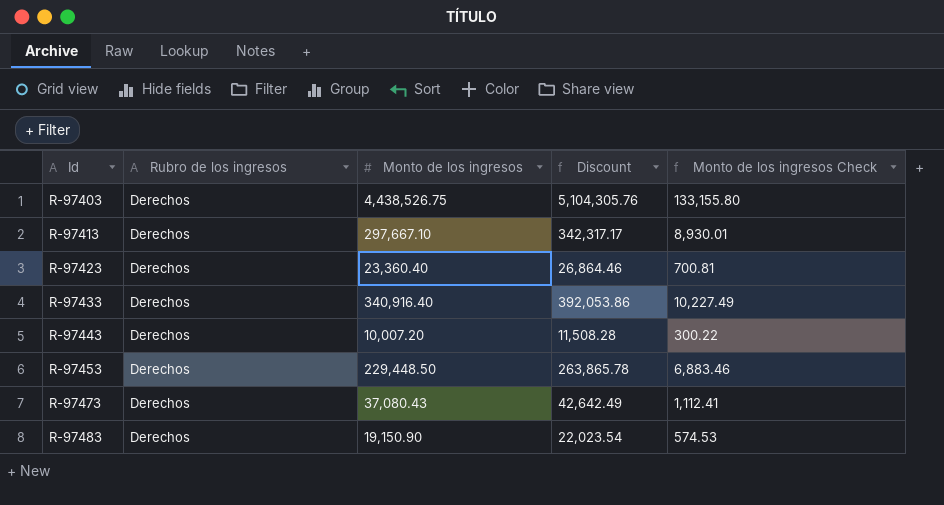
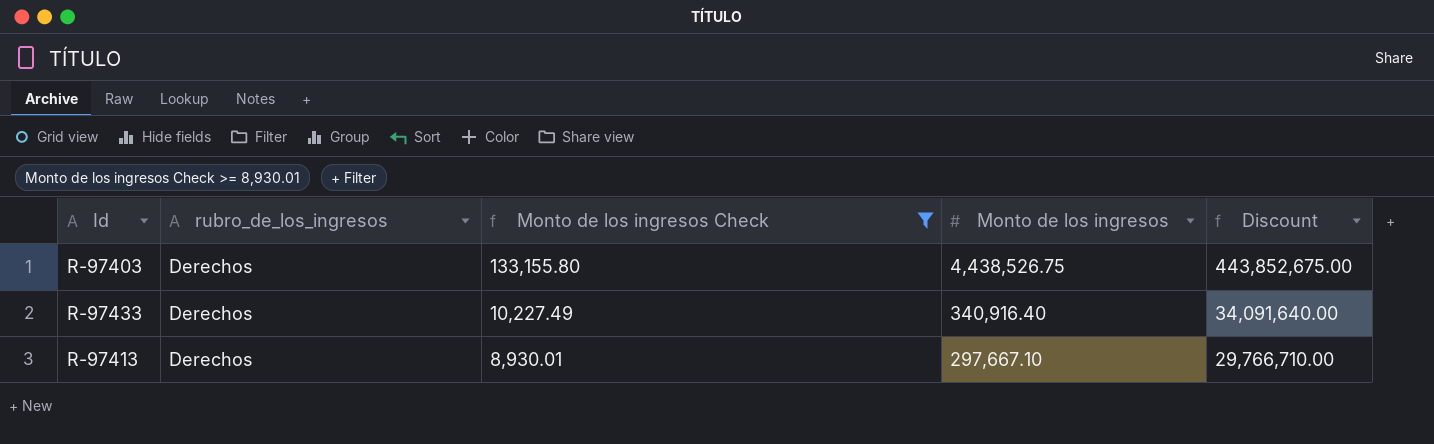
filter: none -> Monto de los ingresos Check >= 8,930.01
row order: Id ascending -> Monto de los ingresos Check descending
column name: Rubro de los ingresos -> rubro_de_los_ingresos
column Monto de los ingresos Check | position: 5 -> 3
column Discount | formula: [Monto de los ingresos] * 1.15 -> [Monto de los ingresos] * 100

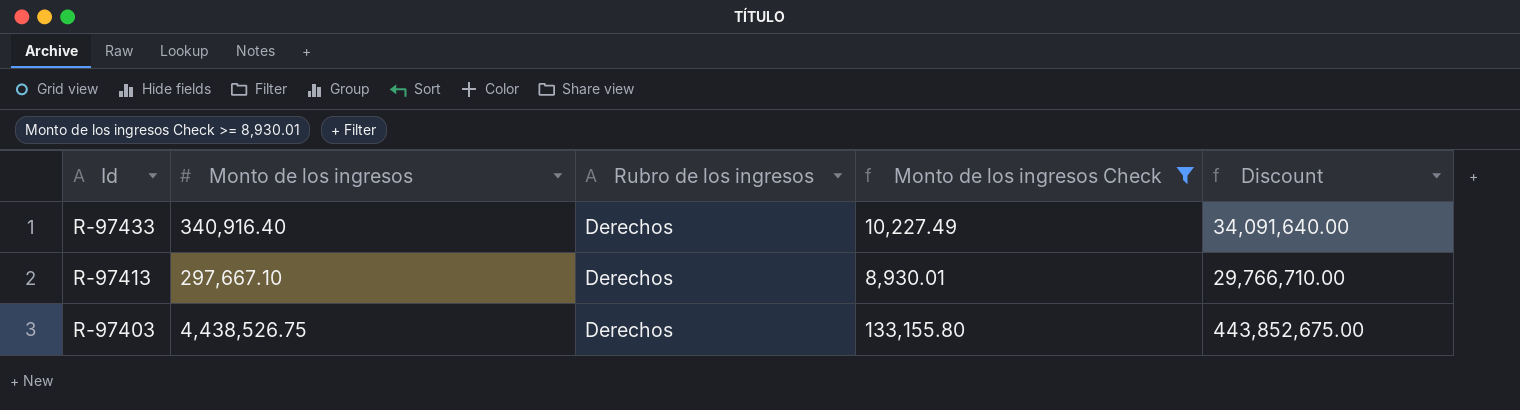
row order: Monto de los ingresos Check descending -> Id descending
column Monto de los ingresos | position: 4 -> 2
column name: rubro_de_los_ingresos -> Rubro de los ingresos

